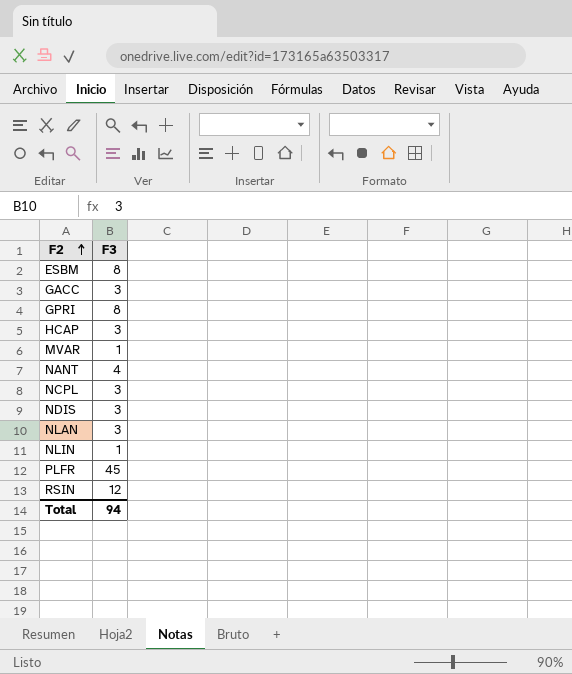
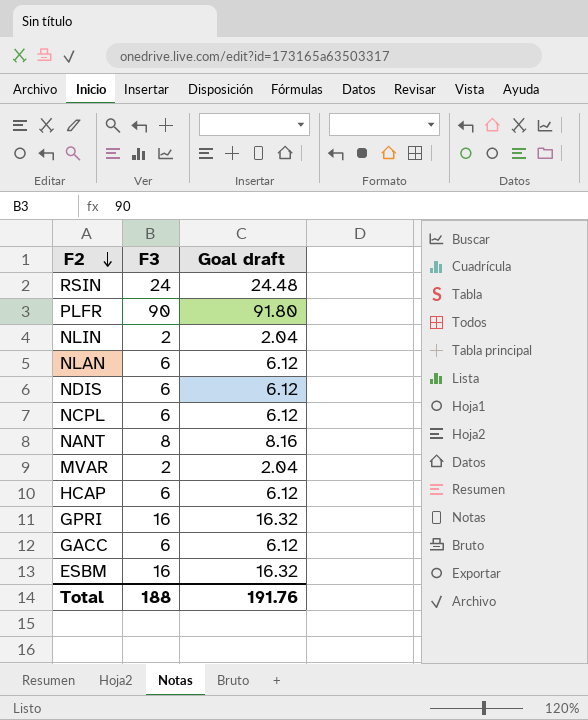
row order: F2 ascending -> F2 descending
column Goal draft | formula: none -> [F3] * 1.02
RSIN | F3: 12 -> 24
PLFR | F3: 45 -> 90
NLIN | F3: 1 -> 2
NLAN | F3: 3 -> 6
NDIS | F3: 3 -> 6
NCPL | F3: 3 -> 6
NANT | F3: 4 -> 8
MVAR | F3: 1 -> 2
HCAP | F3: 3 -> 6
GPRI | F3: 8 -> 16
GACC | F3: 3 -> 6
ESBM | F3: 8 -> 16
Total | F3: 94 -> 188

